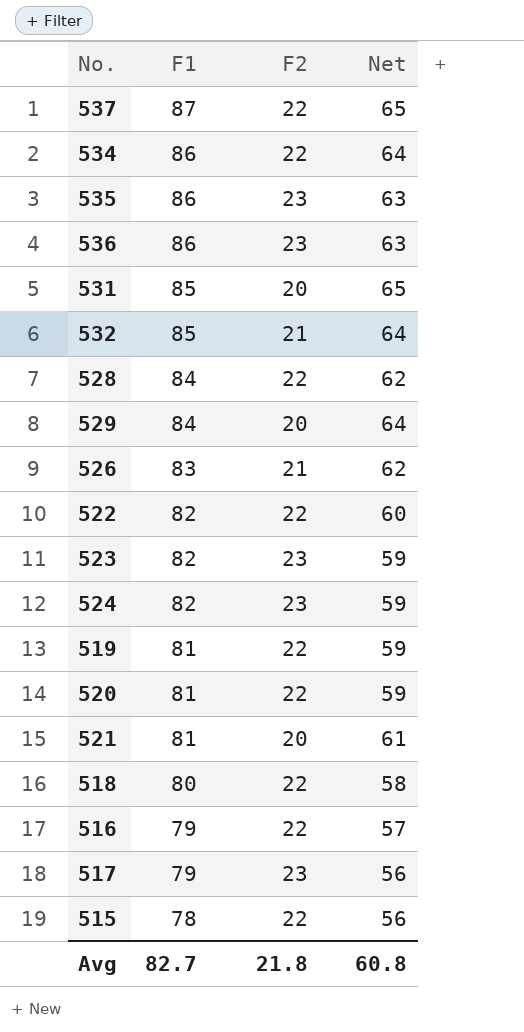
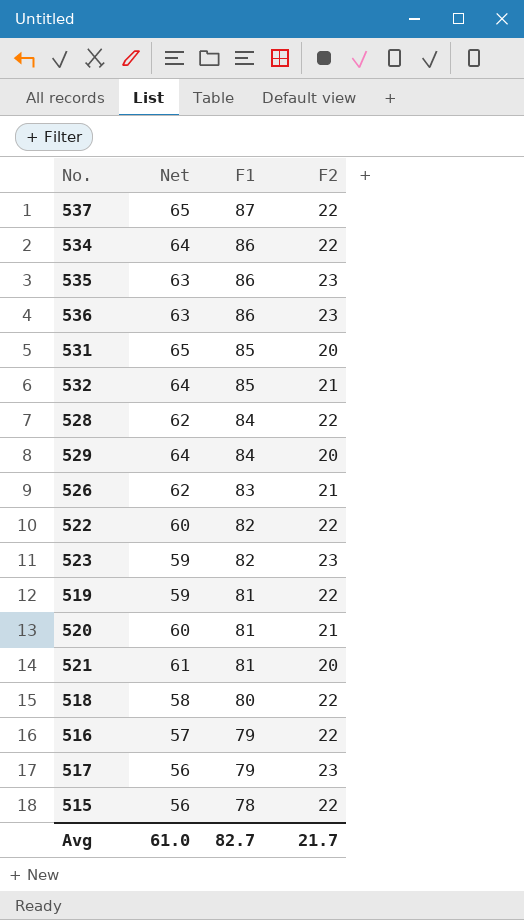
column Net | position: 4 -> 2
row 524: 82 | 23 | 59 -> none
520 | Net: 59 -> 60
520 | F2: 22 -> 21
Avg | Net: 60.8 -> 61.0
Avg | F2: 21.8 -> 21.7

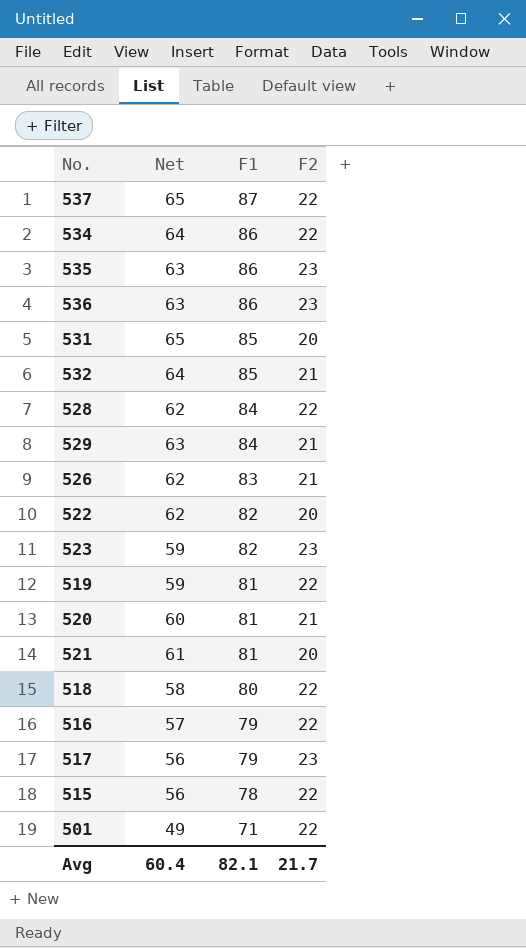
529 | Net: 64 -> 63
529 | F2: 20 -> 21
522 | Net: 60 -> 62
522 | F2: 22 -> 20
row 501: none -> 49 | 71 | 22
Avg | Net: 61.0 -> 60.4
Avg | F1: 82.7 -> 82.1

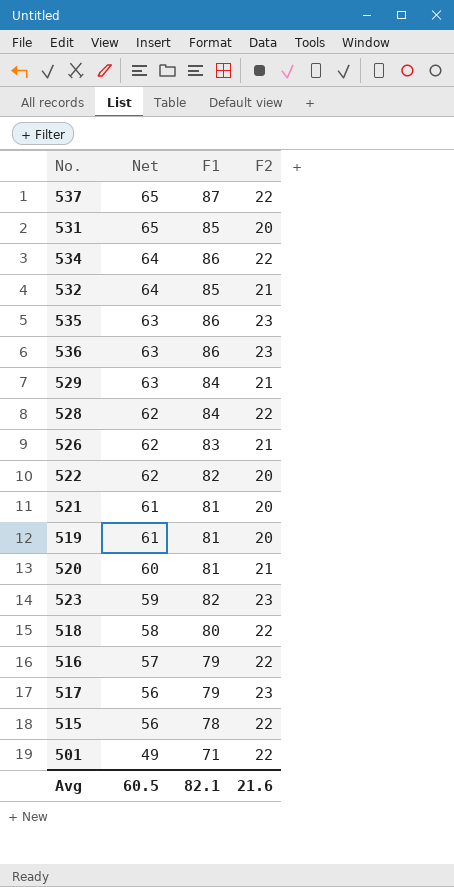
row order: F1 descending -> Net descending
519 | Net: 59 -> 61
519 | F2: 22 -> 20
Avg | Net: 60.4 -> 60.5
Avg | F2: 21.7 -> 21.6

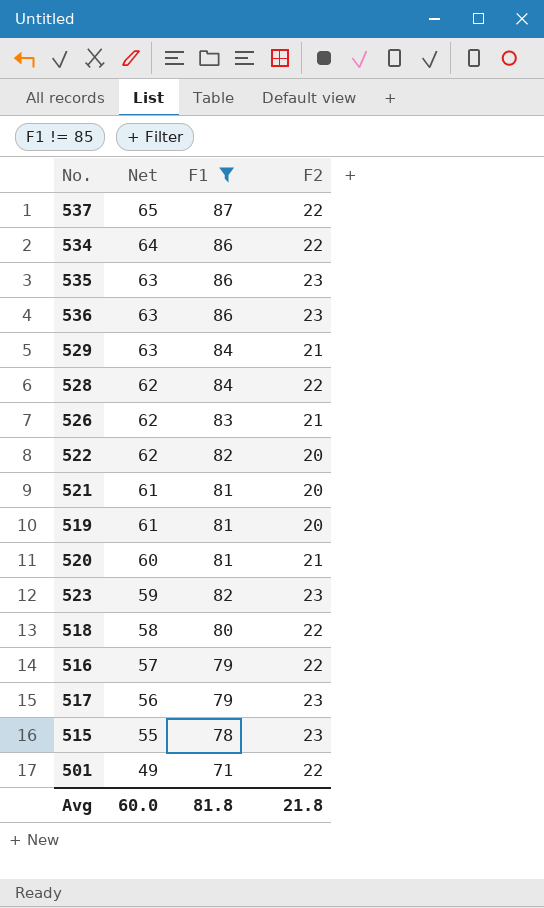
filter: none -> F1 != 85
515 | Net: 56 -> 55
515 | F2: 22 -> 23
Avg | Net: 60.5 -> 60.0
Avg | F1: 82.1 -> 81.8
Avg | F2: 21.6 -> 21.8

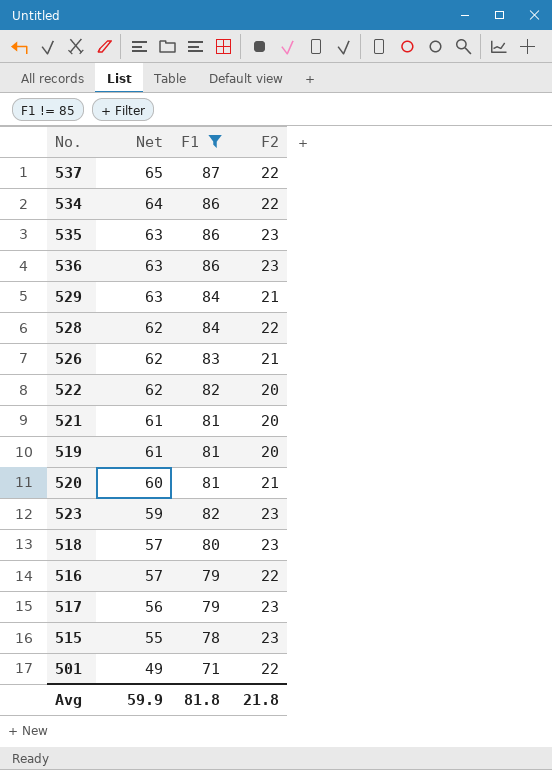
518 | Net: 58 -> 57
518 | F2: 22 -> 23
Avg | Net: 60.0 -> 59.9

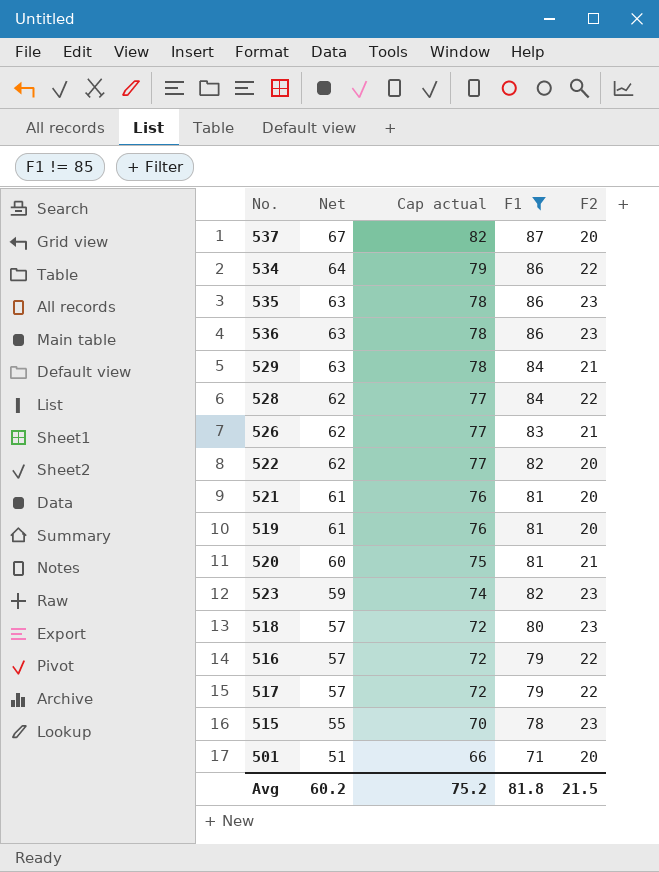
column Cap actual | formula: none -> [Net] + 15
537 | Net: 65 -> 67
537 | F2: 22 -> 20
517 | Net: 56 -> 57
517 | F2: 23 -> 22
501 | Net: 49 -> 51
501 | F2: 22 -> 20
Avg | Net: 59.9 -> 60.2
Avg | F2: 21.8 -> 21.5

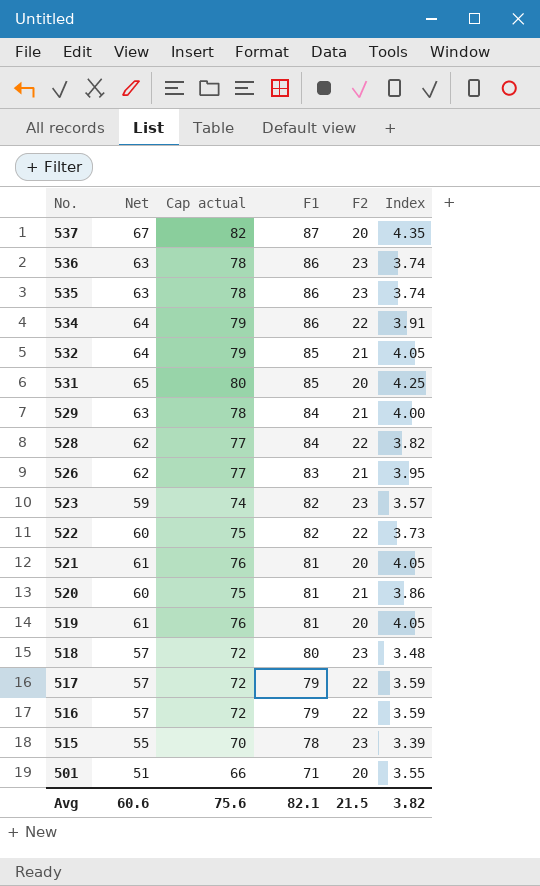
filter: F1 != 85 -> none
row order: Net descending -> No. descending
column Index | formula: none -> [F1] / [F2]
522 | Net: 62 -> 60
522 | Cap actual: 77 -> 75
522 | F2: 20 -> 22
Avg | Net: 60.2 -> 60.6
Avg | Cap actual: 75.2 -> 75.6
Avg | F1: 81.8 -> 82.1

